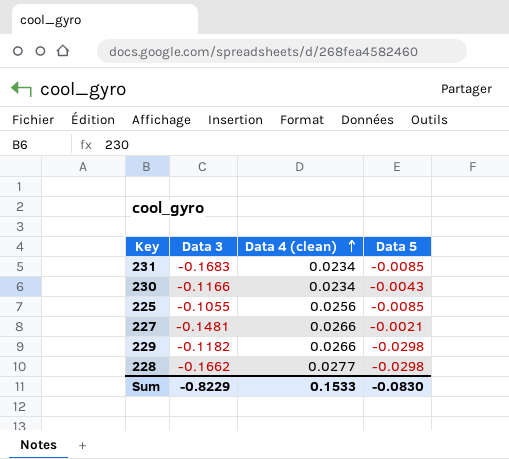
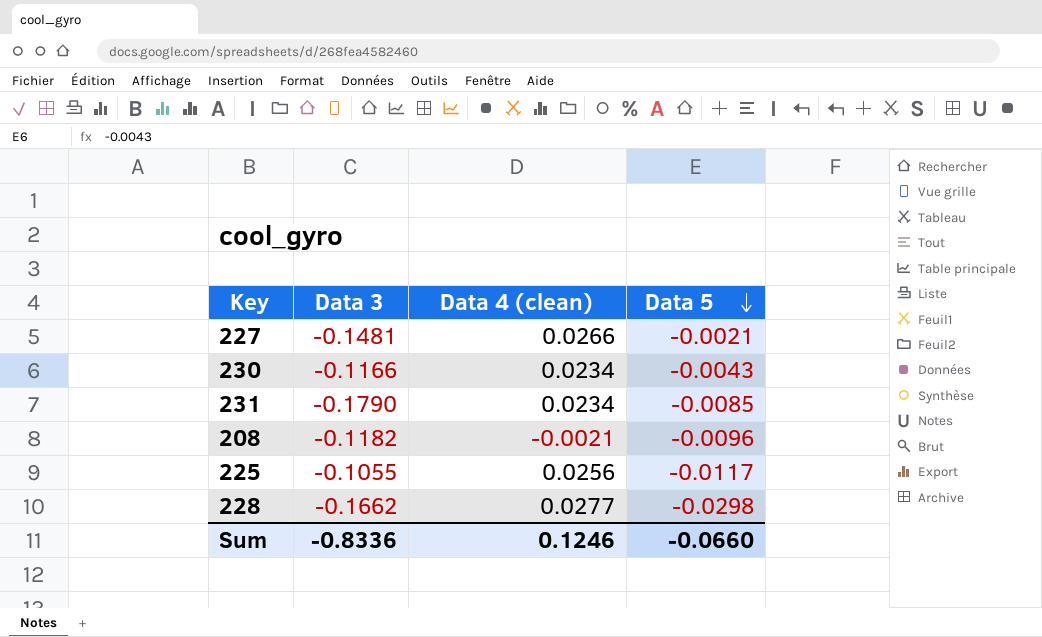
row order: Data 4 (clean) ascending -> Data 5 descending
row 229: -0.1182 | 0.0266 | -0.0298 -> none
231 | Data 3: -0.1683 -> -0.1790
row 208: none -> -0.1182 | -0.0021 | -0.0096
225 | Data 5: -0.0085 -> -0.0117
Sum | Data 3: -0.8229 -> -0.8336
Sum | Data 4 (clean): 0.1533 -> 0.1246
Sum | Data 5: -0.0830 -> -0.0660

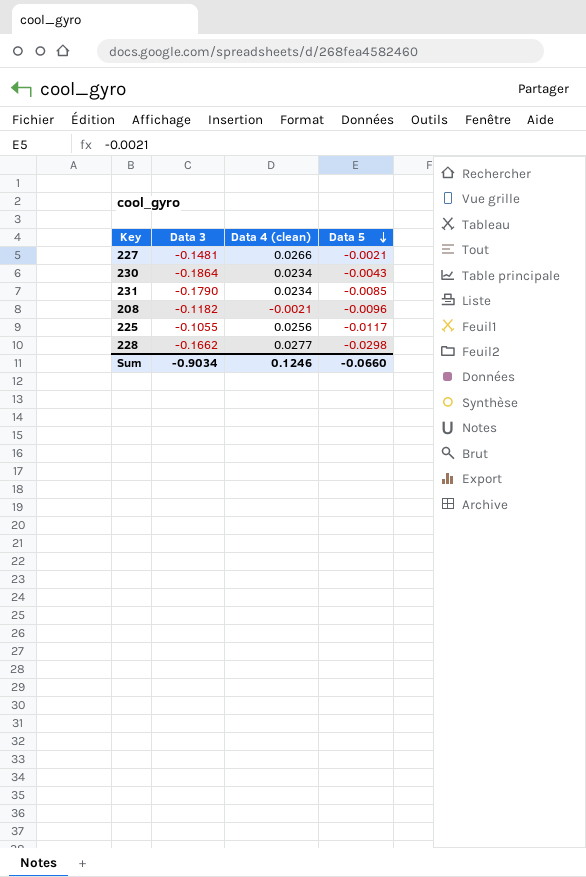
230 | Data 3: -0.1166 -> -0.1864
Sum | Data 3: -0.8336 -> -0.9034

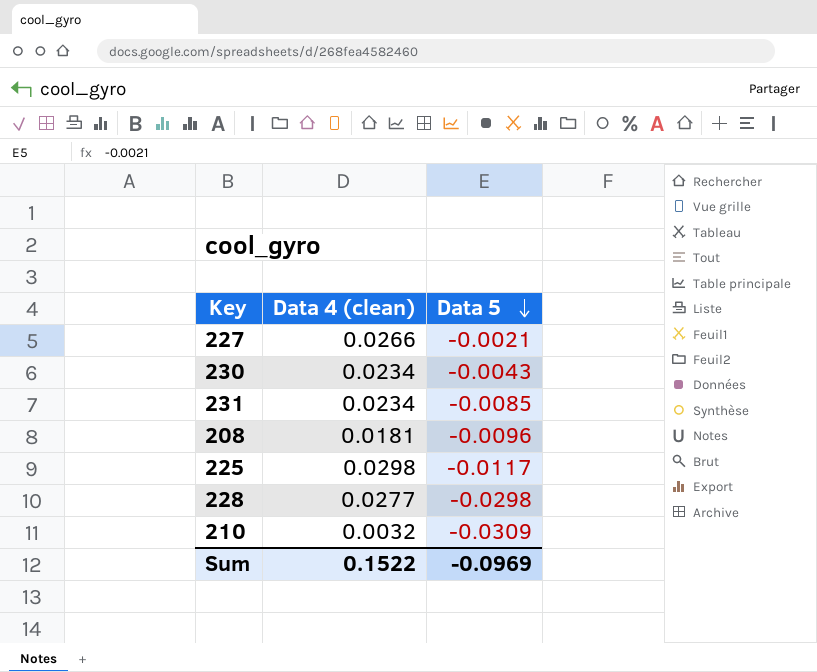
column Data 3 | position: 2 -> none
208 | Data 4 (clean): -0.0021 -> 0.0181
225 | Data 4 (clean): 0.0256 -> 0.0298
row 210: none -> 0.0032 | -0.0309
Sum | Data 4 (clean): 0.1246 -> 0.1522
Sum | Data 5: -0.0660 -> -0.0969

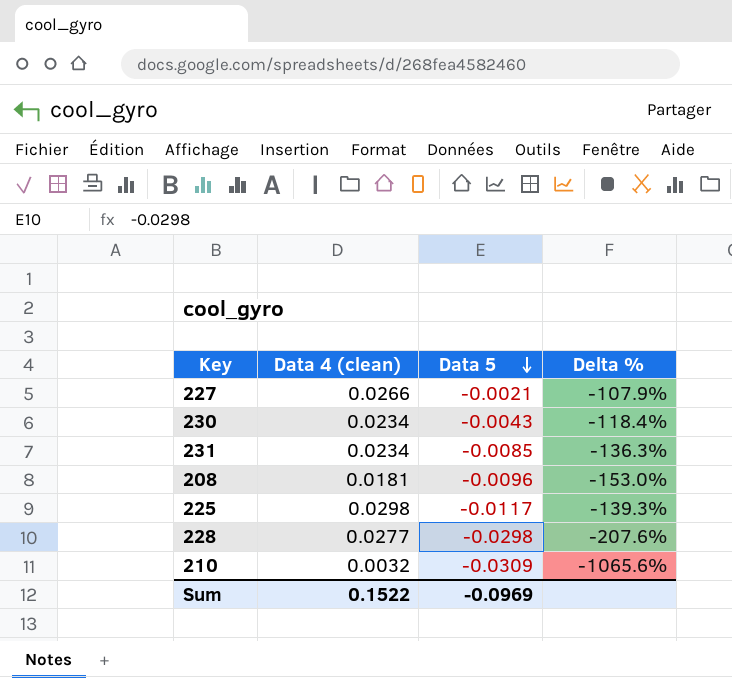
column Delta % | formula: none -> ([Data 5] - [Data 4 (clean)]) / [Data 4 (clean)]

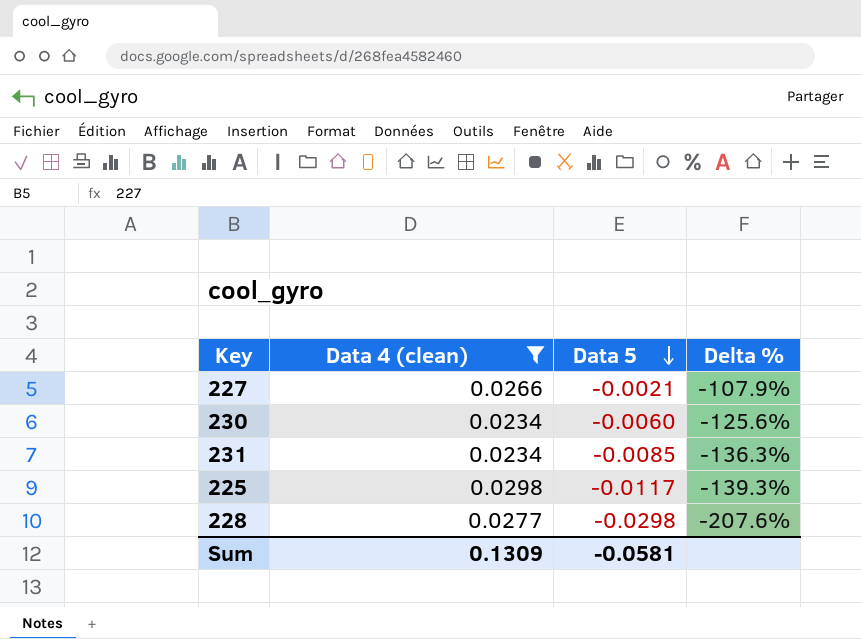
filter: none -> Data 4 (clean) >= 0.0234
230 | Data 5: -0.0043 -> -0.0060
230 | Delta %: -118.4% -> -125.6%
Sum | Data 4 (clean): 0.1522 -> 0.1309
Sum | Data 5: -0.0969 -> -0.0581

